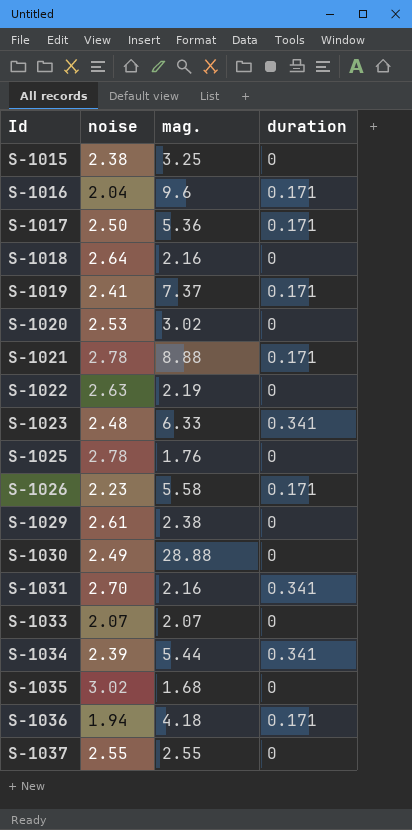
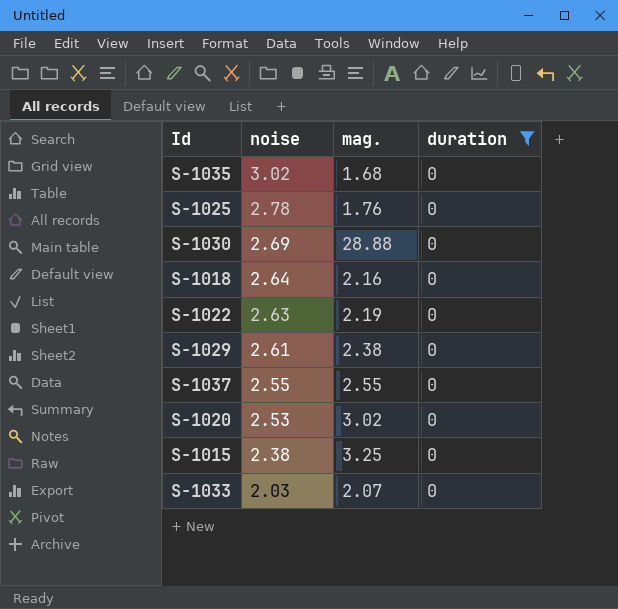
filter: none -> duration = 0
row order: Id ascending -> noise descending
S-1030 | noise: 2.49 -> 2.69
S-1033 | noise: 2.07 -> 2.03

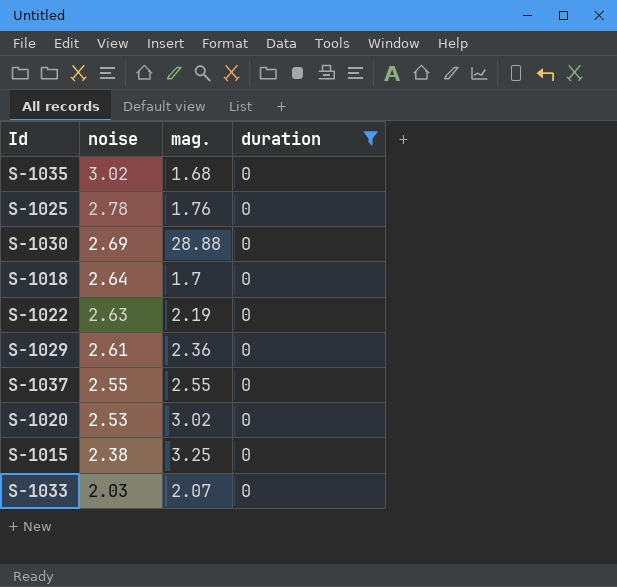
S-1018 | mag.: 2.16 -> 1.7
S-1029 | mag.: 2.38 -> 2.36

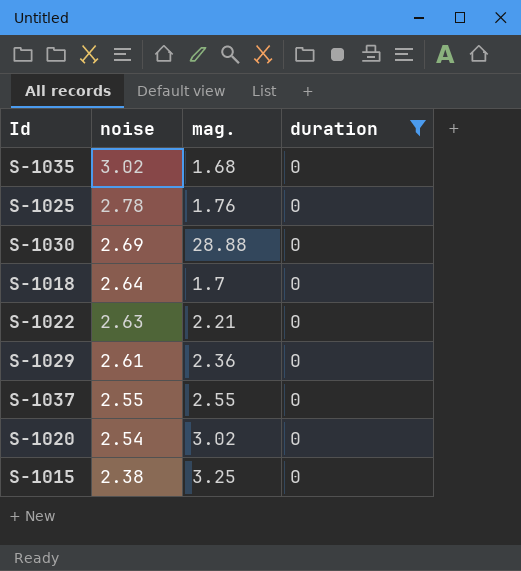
row S-1033: 2.03 | 2.07 | 0 -> none
S-1022 | mag.: 2.19 -> 2.21
S-1020 | noise: 2.53 -> 2.54

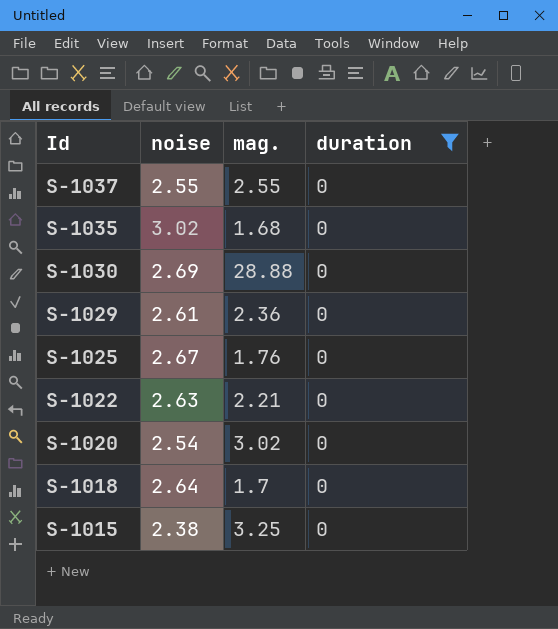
row order: noise descending -> Id descending
S-1025 | noise: 2.78 -> 2.67

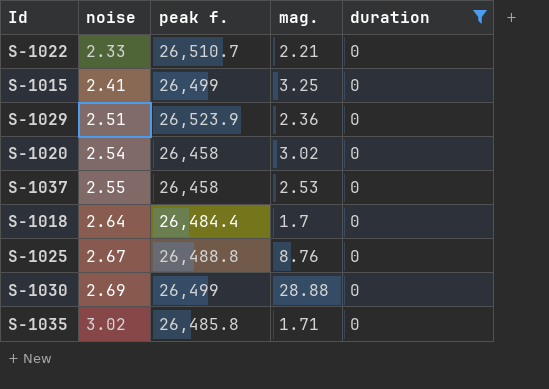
row order: Id descending -> noise ascending
column peak f. | position: none -> 3
S-1022 | noise: 2.63 -> 2.33
S-1015 | noise: 2.38 -> 2.41
S-1029 | noise: 2.61 -> 2.51
S-1037 | mag.: 2.55 -> 2.53
S-1025 | mag.: 1.76 -> 8.76
S-1035 | mag.: 1.68 -> 1.71

